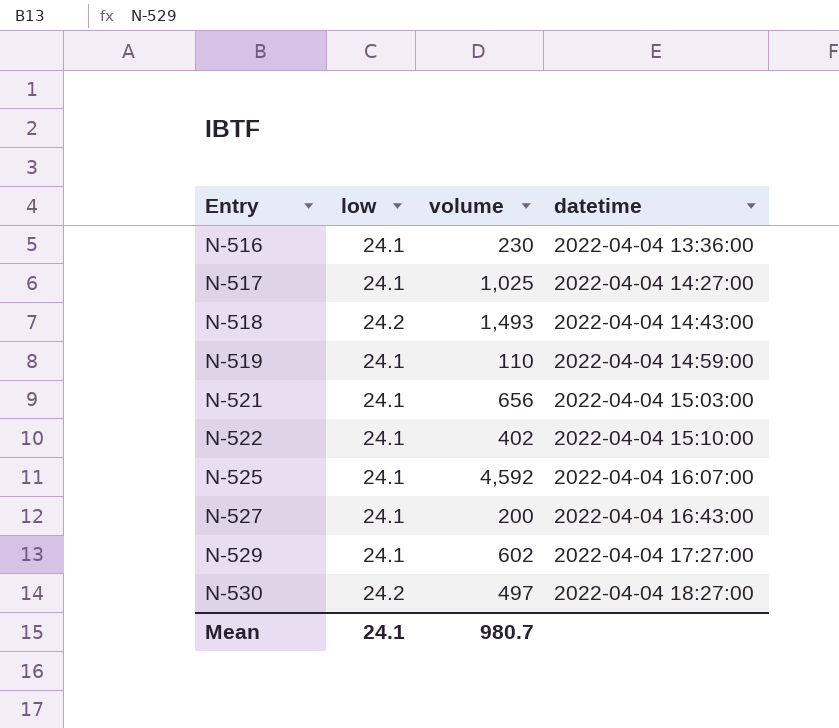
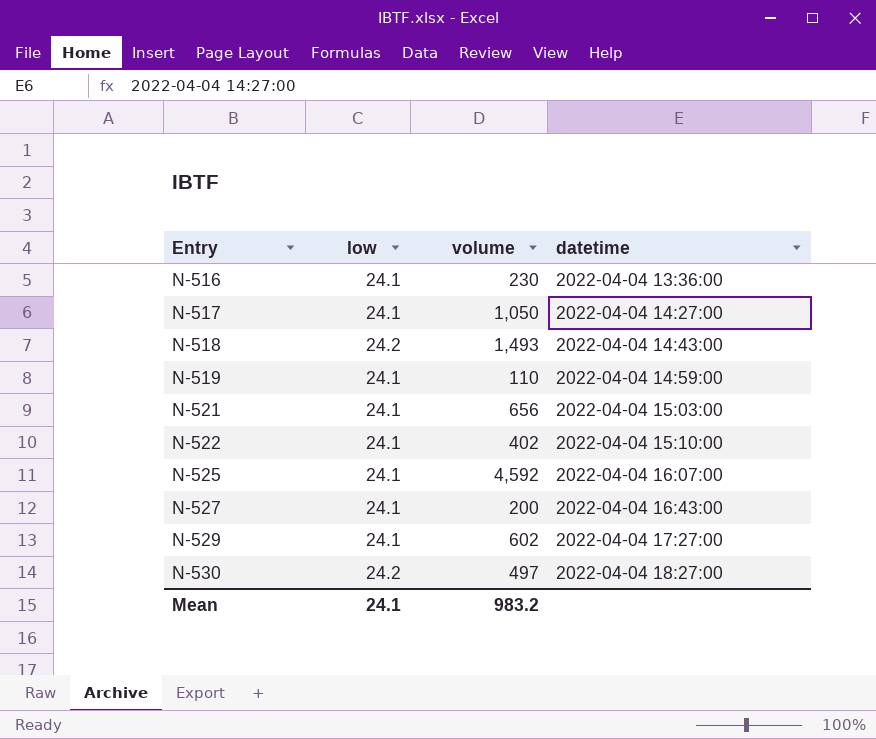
N-517 | volume: 1,025 -> 1,050
Mean | volume: 980.7 -> 983.2

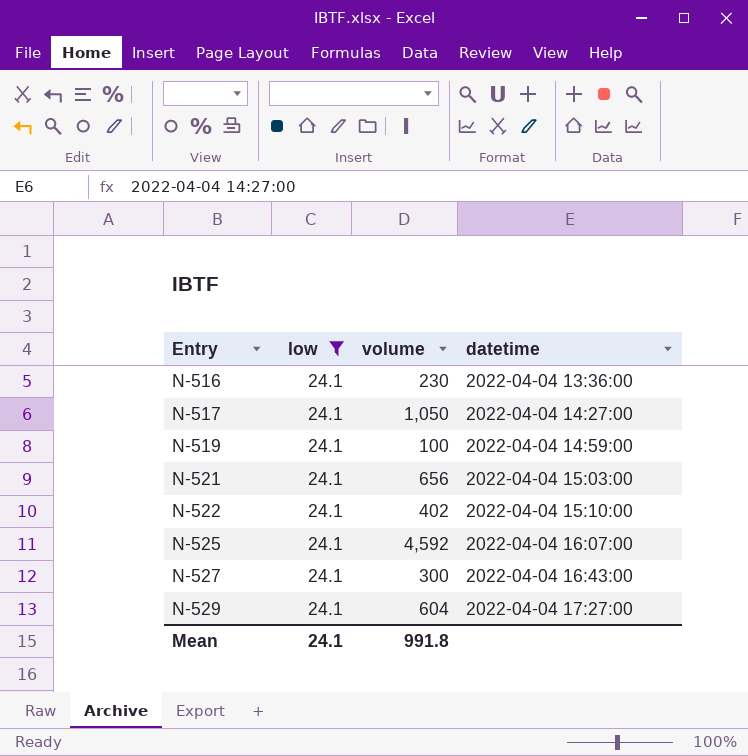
filter: none -> low = 24.1
N-519 | volume: 110 -> 100
N-527 | volume: 200 -> 300
N-529 | volume: 602 -> 604
Mean | volume: 983.2 -> 991.8

